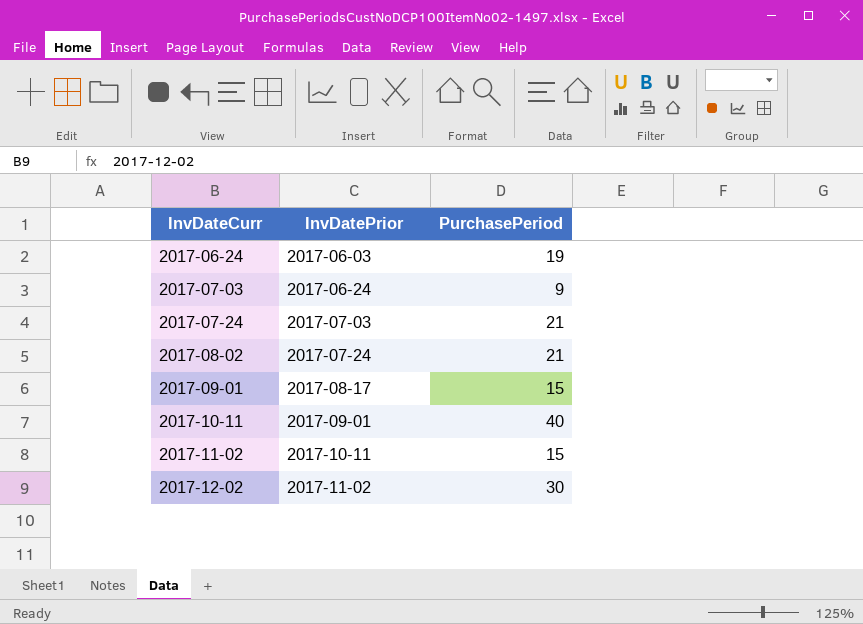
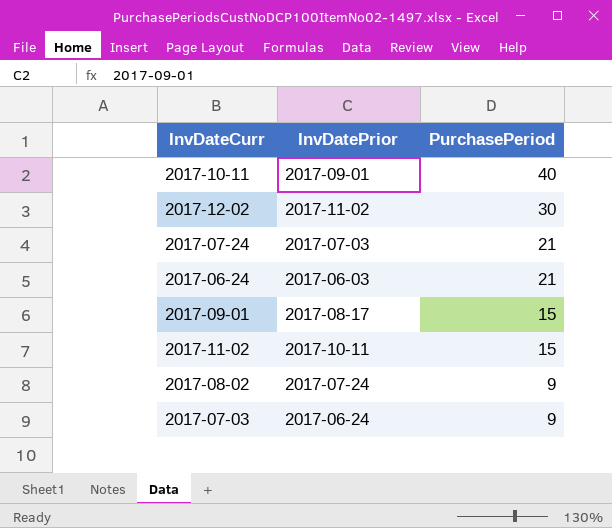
row order: InvDateCurr ascending -> PurchasePeriod descending
2017-06-24 | PurchasePeriod: 19 -> 21
2017-08-02 | PurchasePeriod: 21 -> 9

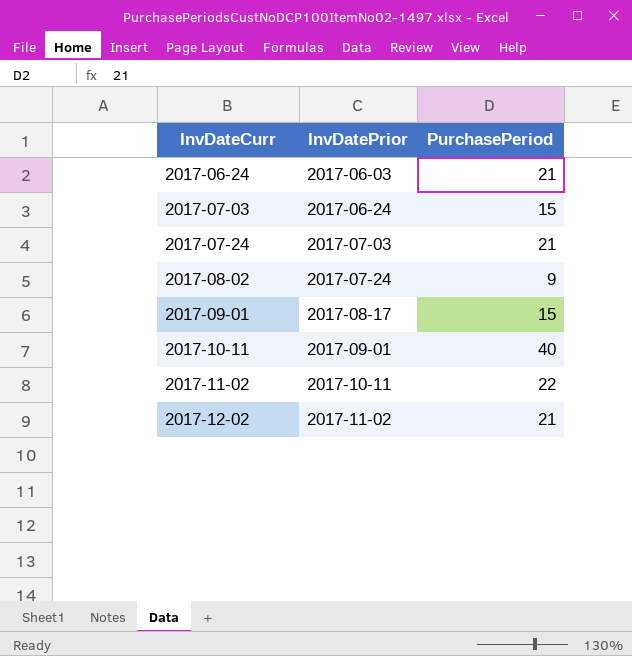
row order: PurchasePeriod descending -> InvDateCurr ascending
2017-07-03 | PurchasePeriod: 9 -> 15
2017-11-02 | PurchasePeriod: 15 -> 22
2017-12-02 | PurchasePeriod: 30 -> 21

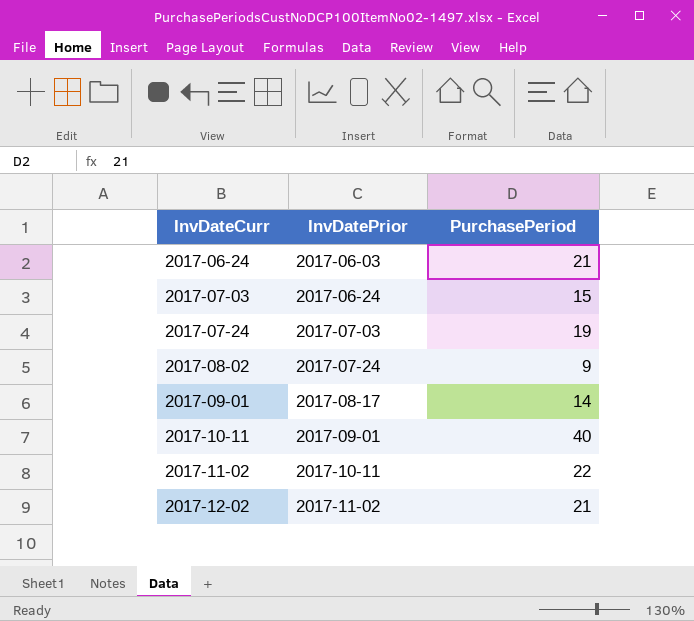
2017-07-24 | PurchasePeriod: 21 -> 19
2017-09-01 | PurchasePeriod: 15 -> 14

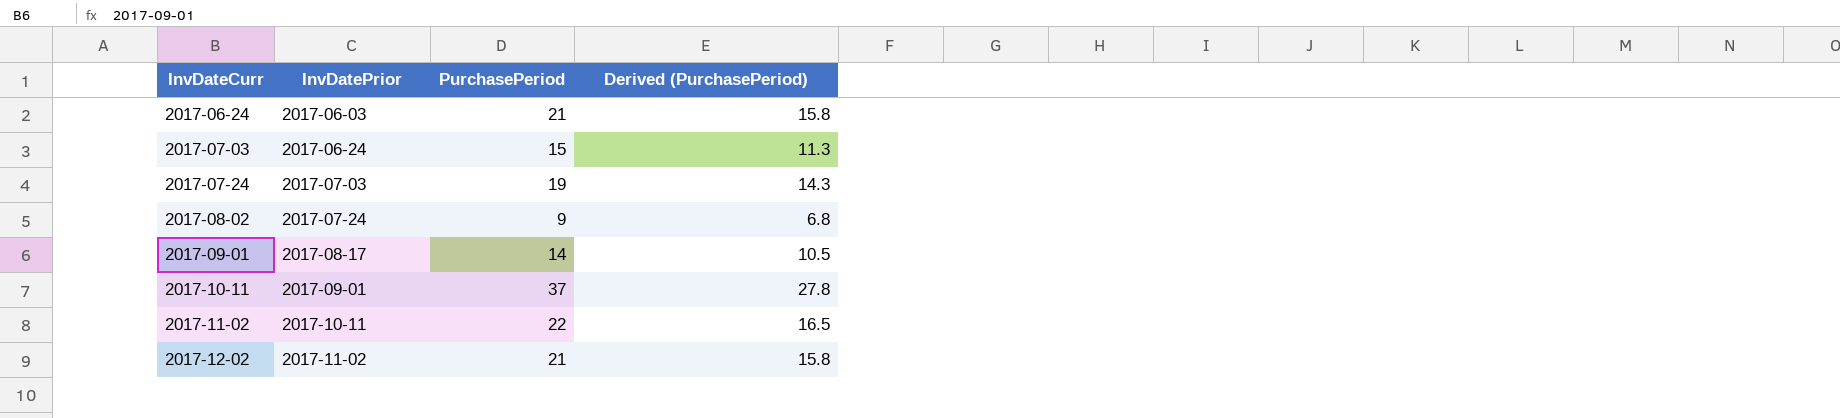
column Derived (PurchasePeriod) | formula: none -> [PurchasePeriod] * 0.75
2017-10-11 | PurchasePeriod: 40 -> 37

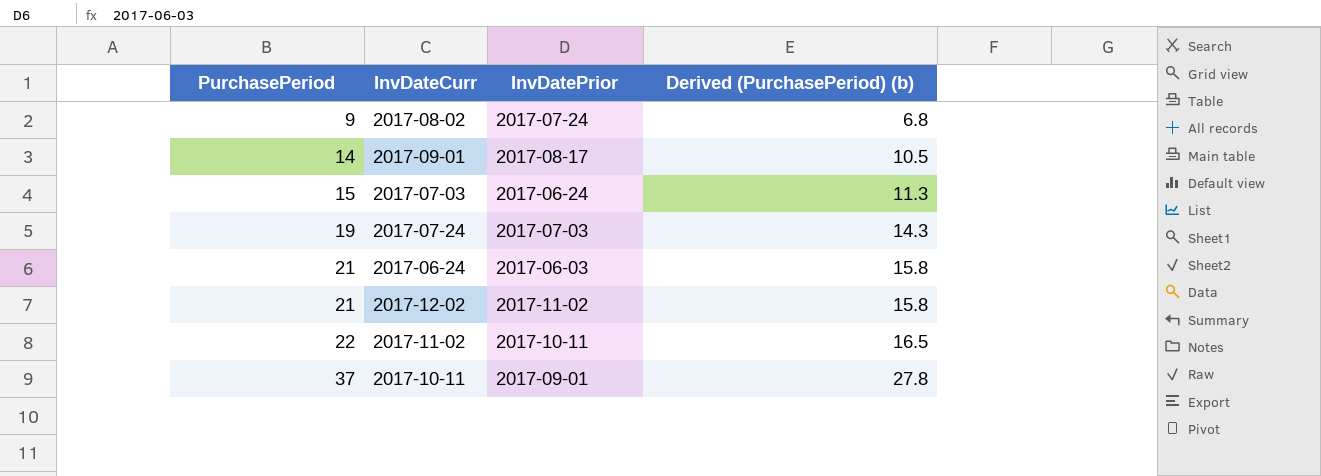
row order: InvDateCurr ascending -> PurchasePeriod ascending
column PurchasePeriod | position: 3 -> 1
column name: Derived (PurchasePeriod) -> Derived (PurchasePeriod) (b)

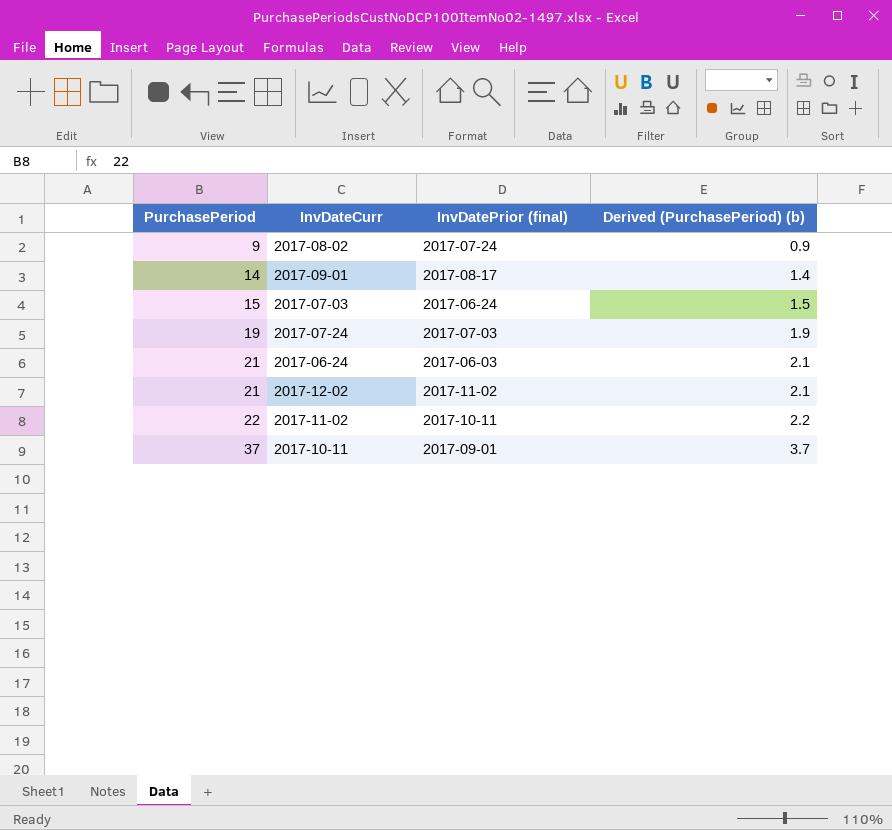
column name: InvDatePrior -> InvDatePrior (final)
column Derived (PurchasePeriod) (b) | formula: [PurchasePeriod] * 0.75 -> [PurchasePeriod] * 0.1

